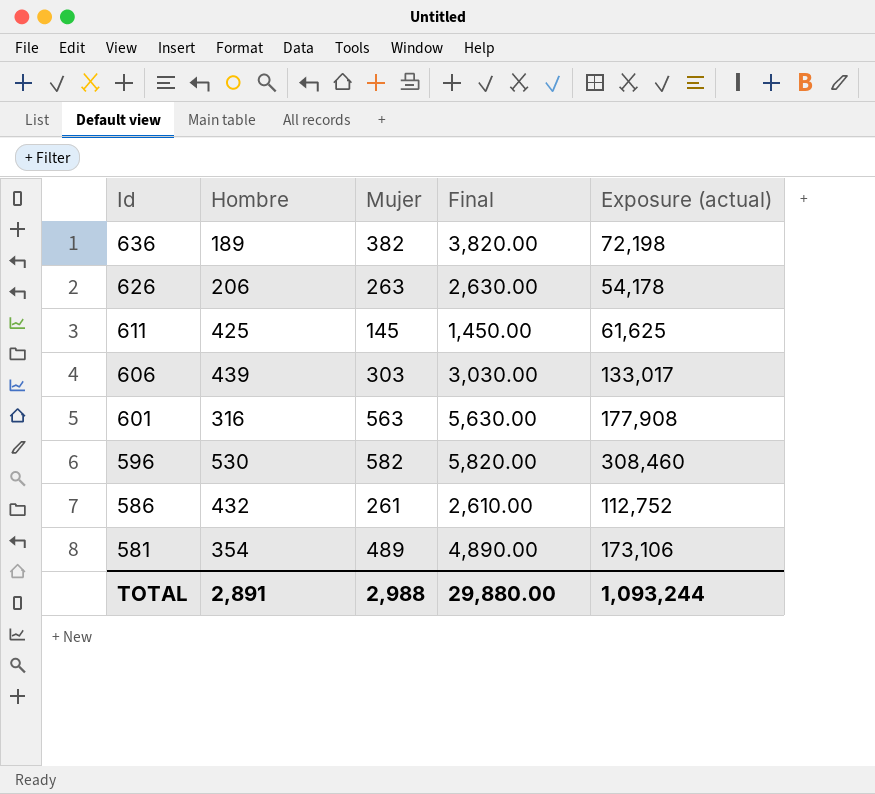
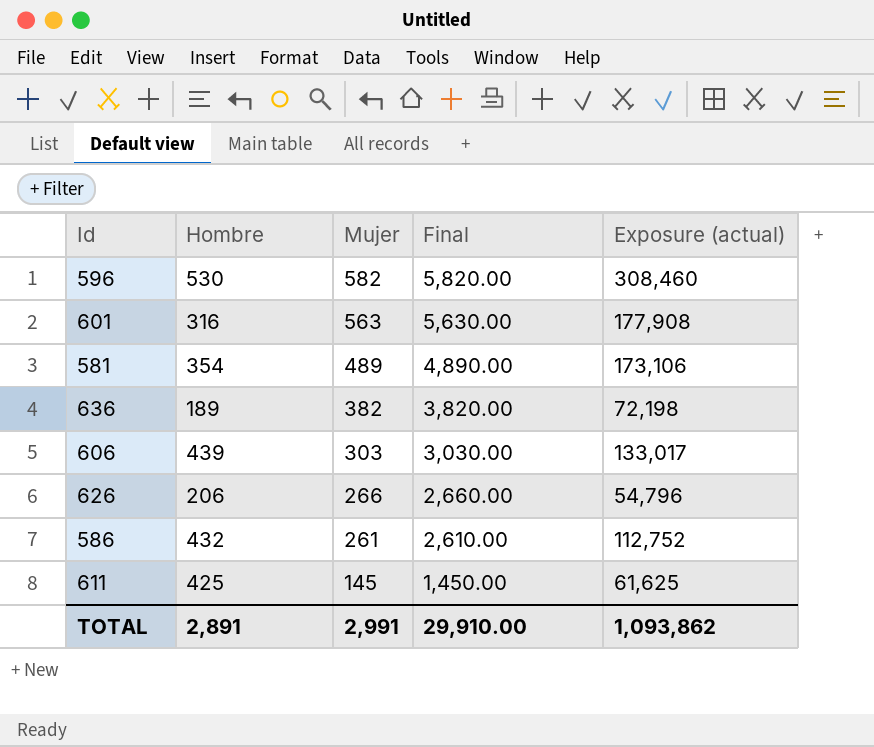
row order: Id descending -> Mujer descending
626 | Mujer: 263 -> 266
626 | Final: 2,630.00 -> 2,660.00
626 | Exposure (actual): 54,178 -> 54,796
TOTAL | Mujer: 2,988 -> 2,991
TOTAL | Final: 29,880.00 -> 29,910.00
TOTAL | Exposure (actual): 1,093,244 -> 1,093,862

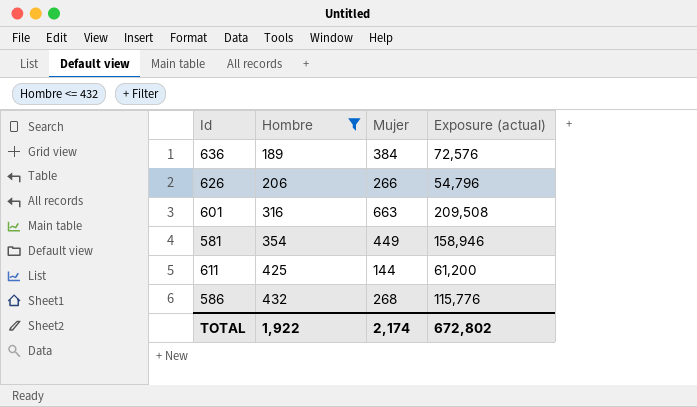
filter: none -> Hombre <= 432
row order: Mujer descending -> Hombre ascending
column Final | formula: [Mujer] * 10 -> none
636 | Mujer: 382 -> 384
636 | Exposure (actual): 72,198 -> 72,576
601 | Mujer: 563 -> 663
601 | Exposure (actual): 177,908 -> 209,508
581 | Mujer: 489 -> 449
581 | Exposure (actual): 173,106 -> 158,946
611 | Mujer: 145 -> 144
611 | Exposure (actual): 61,625 -> 61,200
586 | Mujer: 261 -> 268
586 | Exposure (actual): 112,752 -> 115,776
TOTAL | Hombre: 2,891 -> 1,922
TOTAL | Mujer: 2,991 -> 2,174
TOTAL | Exposure (actual): 1,093,862 -> 672,802

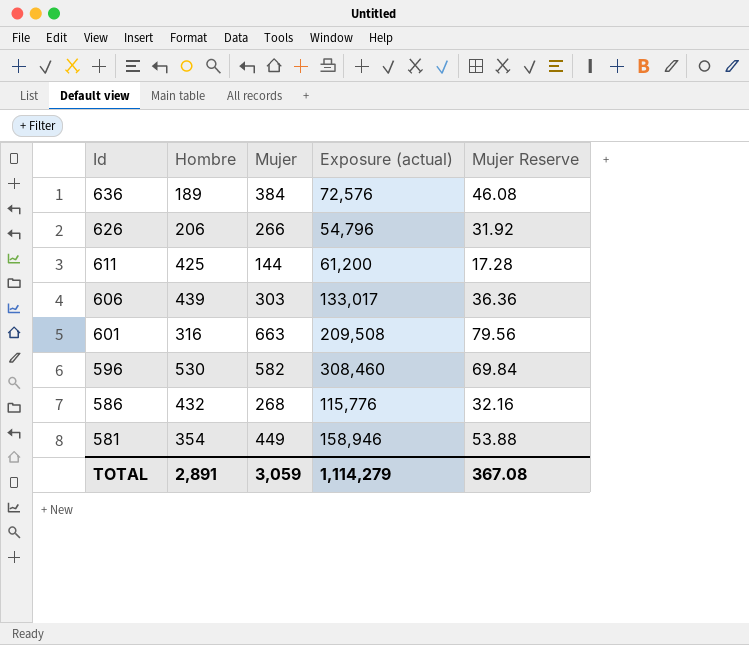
filter: Hombre <= 432 -> none
row order: Hombre ascending -> Id descending
column Mujer Reserve | formula: none -> [Mujer] * 0.12
TOTAL | Hombre: 1,922 -> 2,891
TOTAL | Mujer: 2,174 -> 3,059
TOTAL | Exposure (actual): 672,802 -> 1,114,279

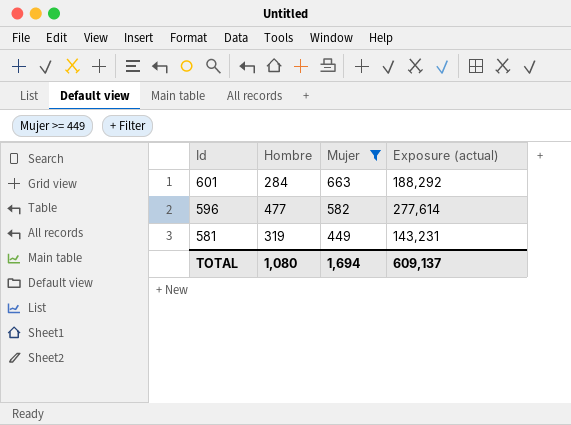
filter: none -> Mujer >= 449
column Mujer Reserve | formula: [Mujer] * 0.12 -> none
601 | Hombre: 316 -> 284
601 | Exposure (actual): 209,508 -> 188,292
596 | Hombre: 530 -> 477
596 | Exposure (actual): 308,460 -> 277,614
581 | Hombre: 354 -> 319
581 | Exposure (actual): 158,946 -> 143,231
TOTAL | Hombre: 2,891 -> 1,080
TOTAL | Mujer: 3,059 -> 1,694
TOTAL | Exposure (actual): 1,114,279 -> 609,137

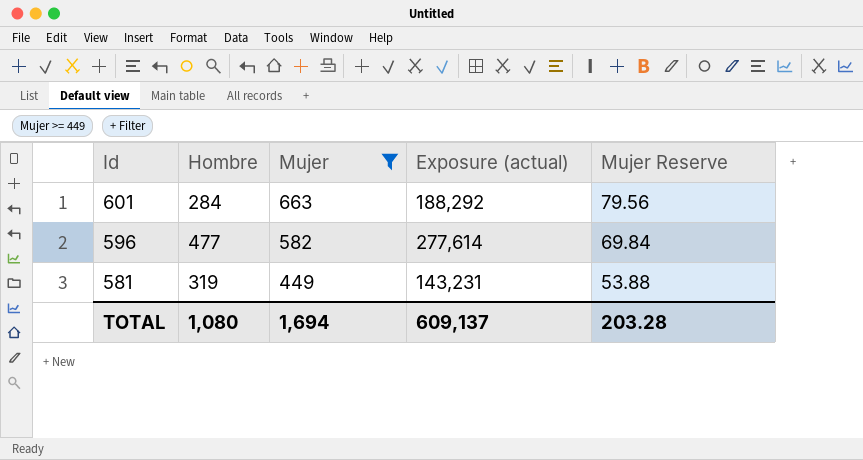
column Mujer Reserve | formula: none -> [Mujer] * 0.12

